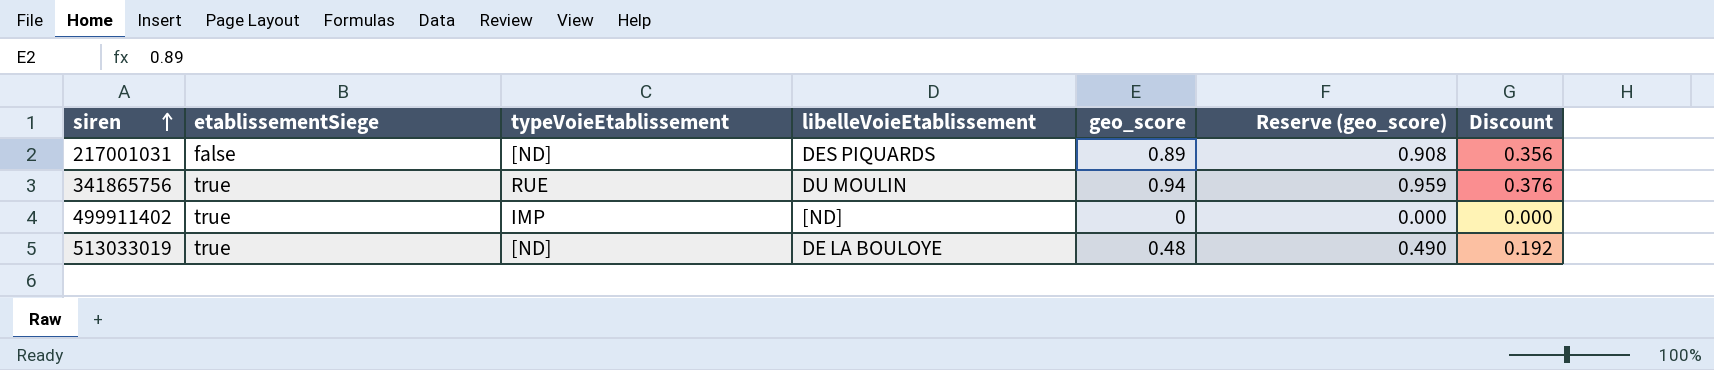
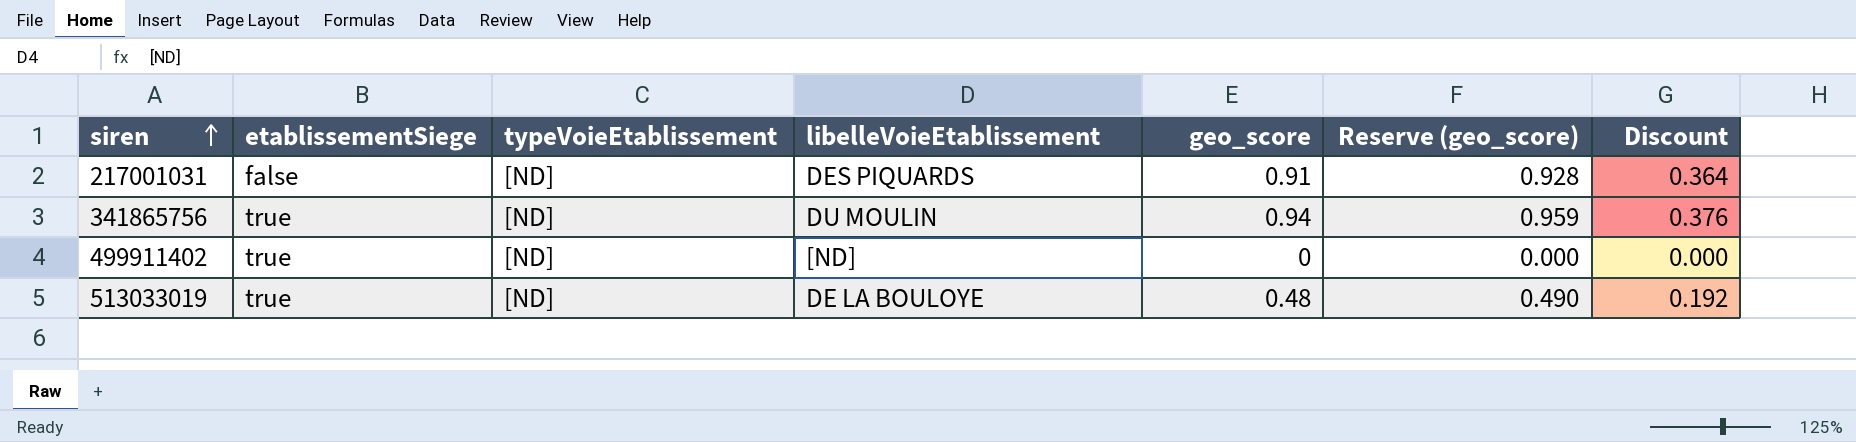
217001031 | geo_score: 0.89 -> 0.91
217001031 | Reserve (geo_score): 0.908 -> 0.928
217001031 | Discount: 0.356 -> 0.364
341865756 | typeVoieEtablissement: RUE -> [ND]
499911402 | typeVoieEtablissement: IMP -> [ND]

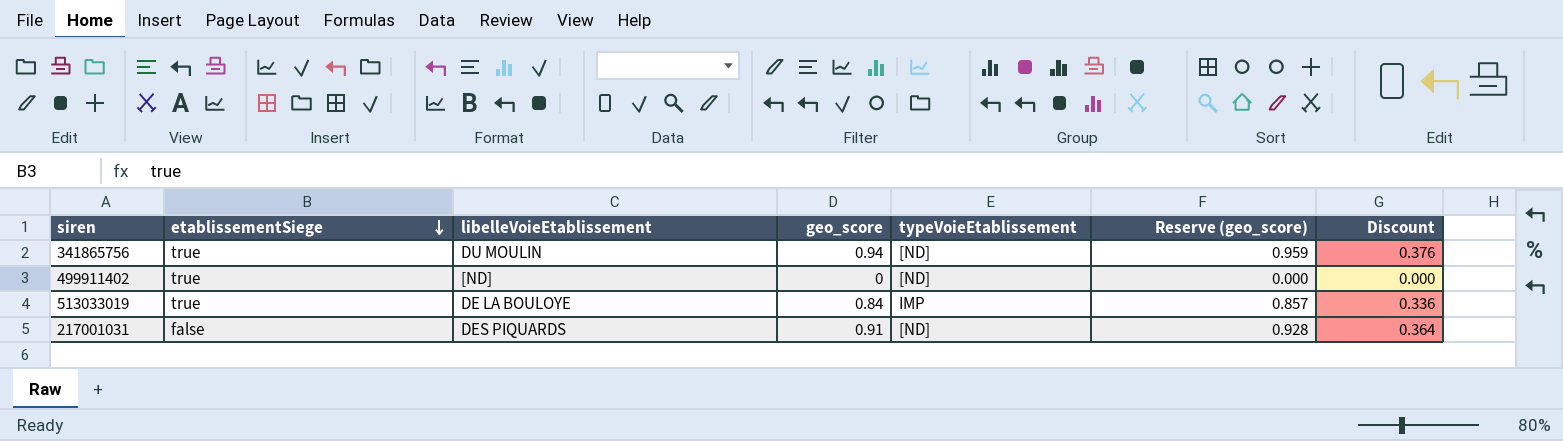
row order: siren ascending -> etablissementSiege descending
column typeVoieEtablissement | position: 3 -> 5
513033019 | geo_score: 0.48 -> 0.84
513033019 | typeVoieEtablissement: [ND] -> IMP
513033019 | Reserve (geo_score): 0.490 -> 0.857
513033019 | Discount: 0.192 -> 0.336

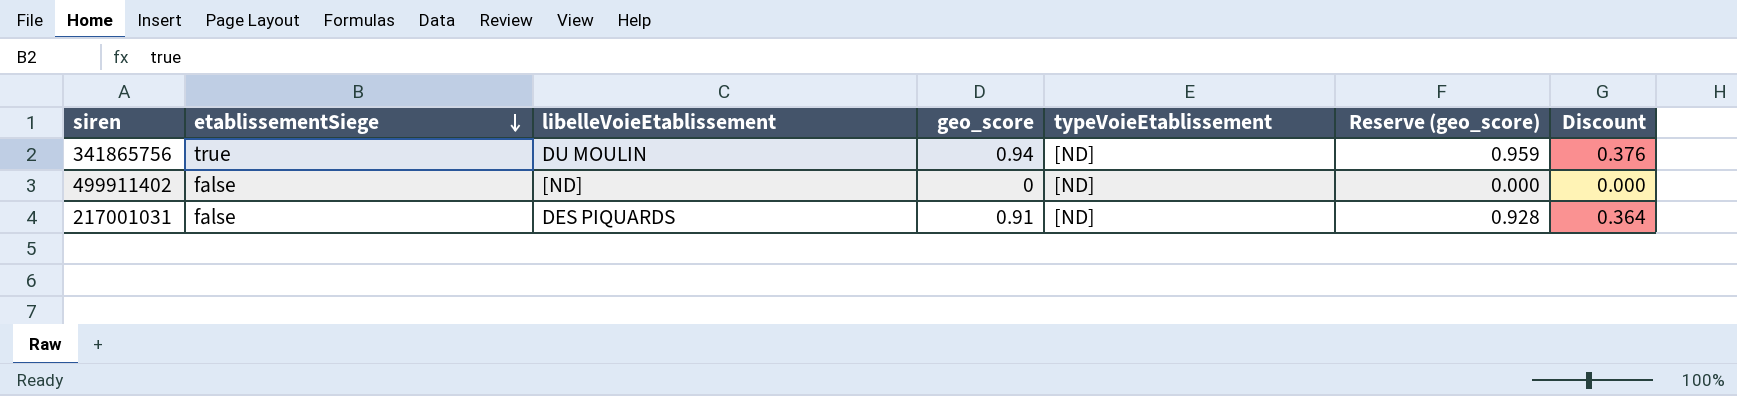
row 513033019: true | DE LA BOULOYE | 0.84 | IMP | 0.857 | 0.336 -> none
499911402 | etablissementSiege: true -> false

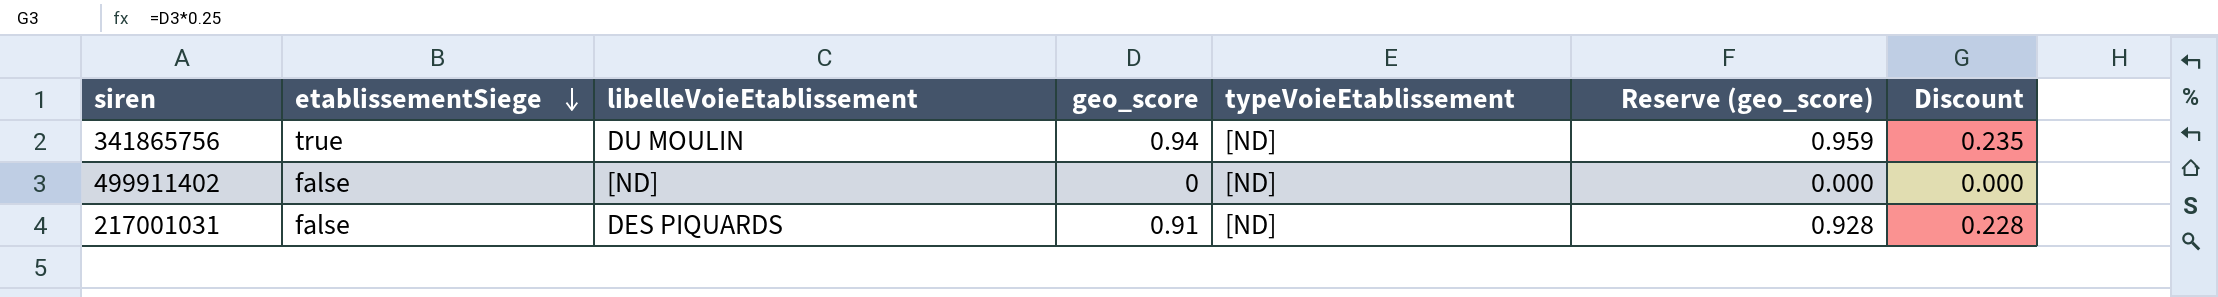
column Discount | formula: [geo_score] * 0.4 -> [geo_score] * 0.25

